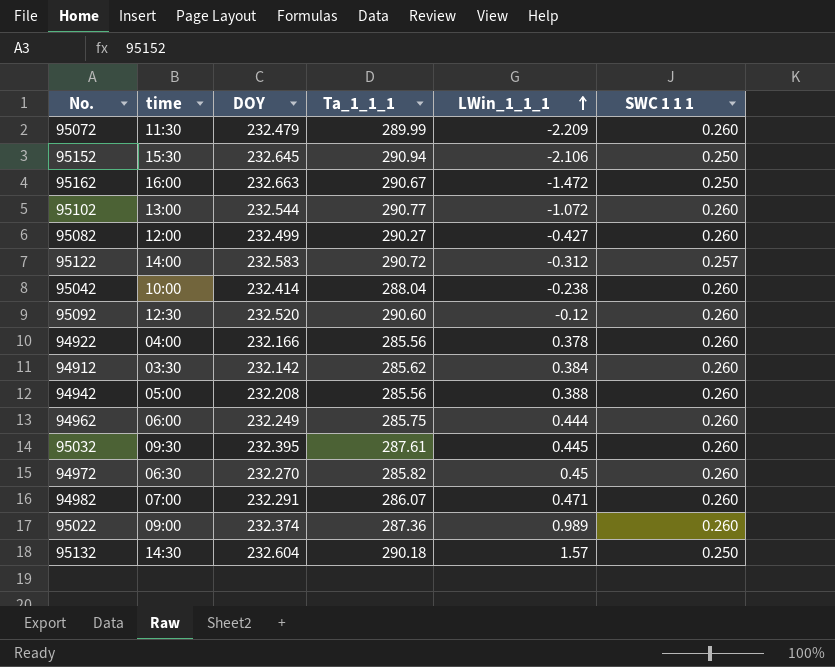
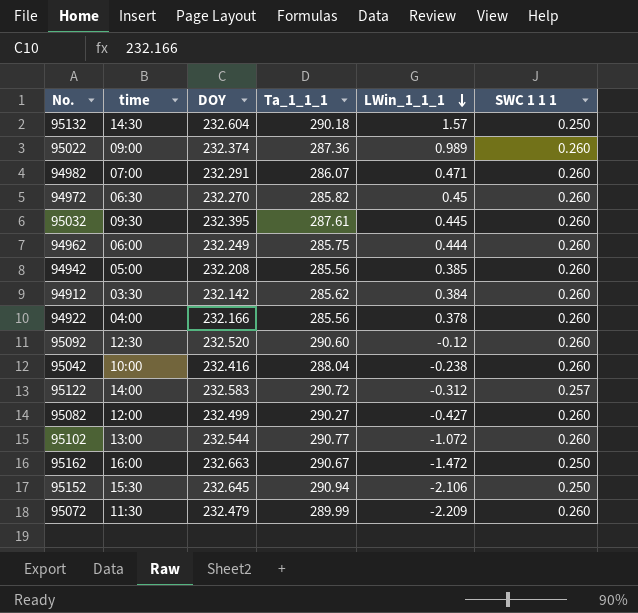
row order: LWin_1_1_1 ascending -> LWin_1_1_1 descending
94942 | LWin_1_1_1: 0.388 -> 0.385
95042 | DOY: 232.414 -> 232.416

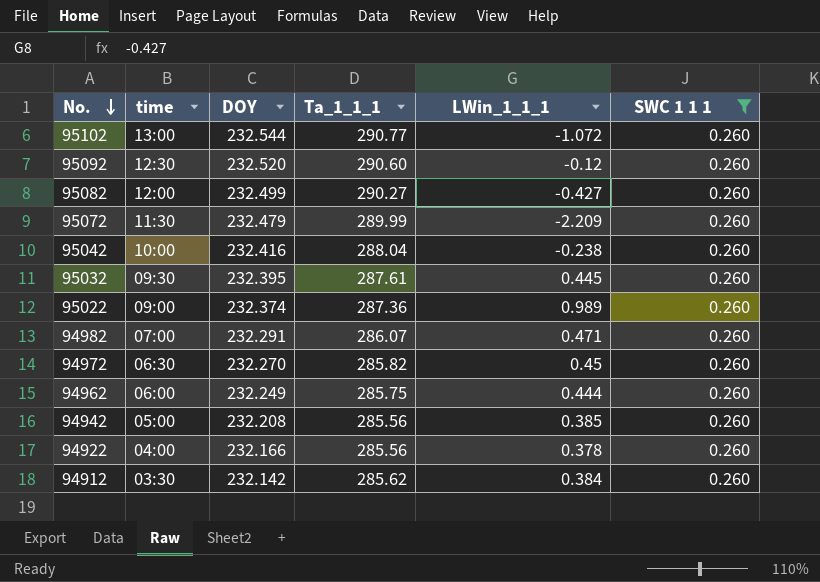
filter: none -> SWC 1 1 1 = 0.260
row order: LWin_1_1_1 descending -> No. descending

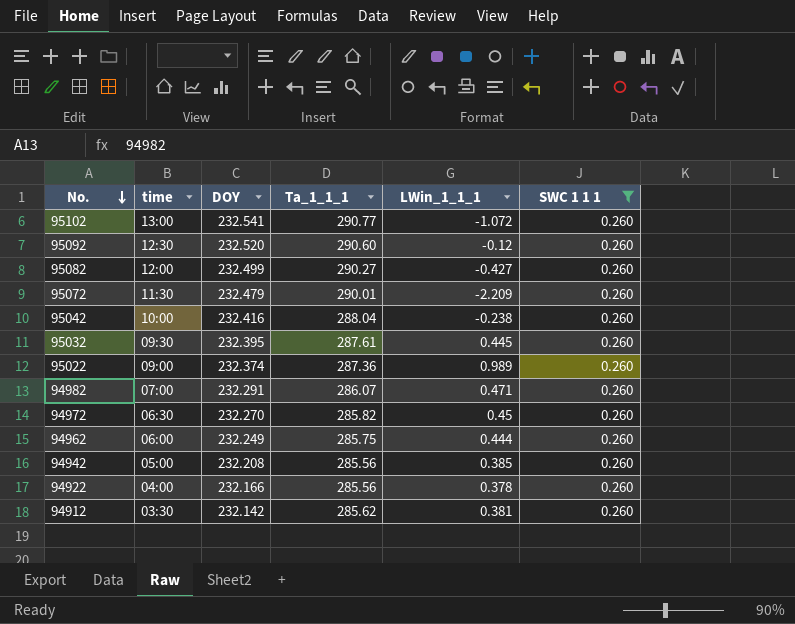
95102 | DOY: 232.544 -> 232.541
95072 | Ta_1_1_1: 289.99 -> 290.01
94912 | LWin_1_1_1: 0.384 -> 0.381

